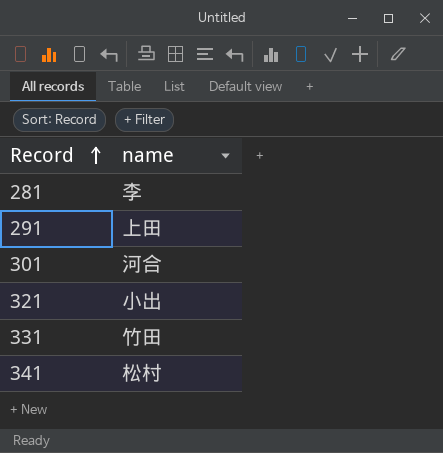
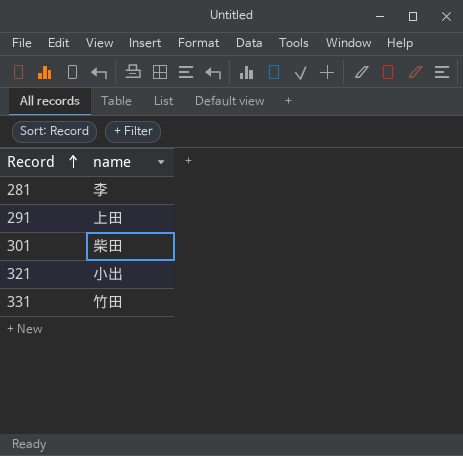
row 341: 松村 -> none
301 | name: 河合 -> 柴田

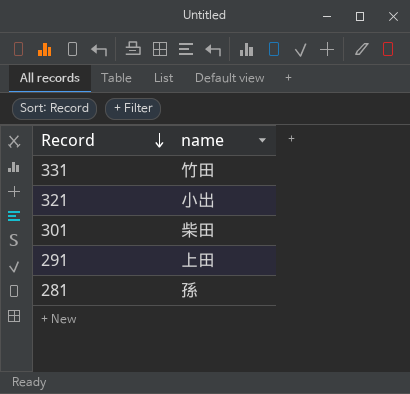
row order: Record ascending -> Record descending
281 | name: 李 -> 孫

